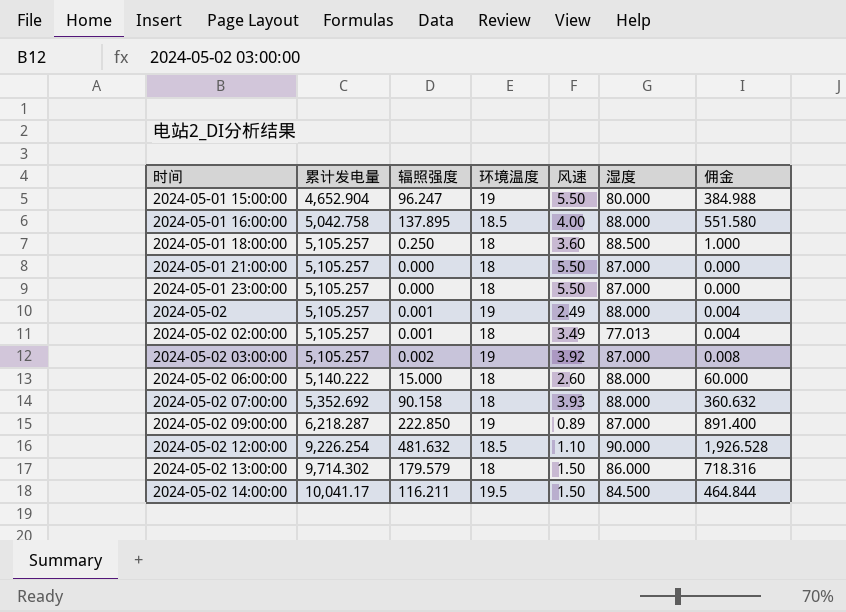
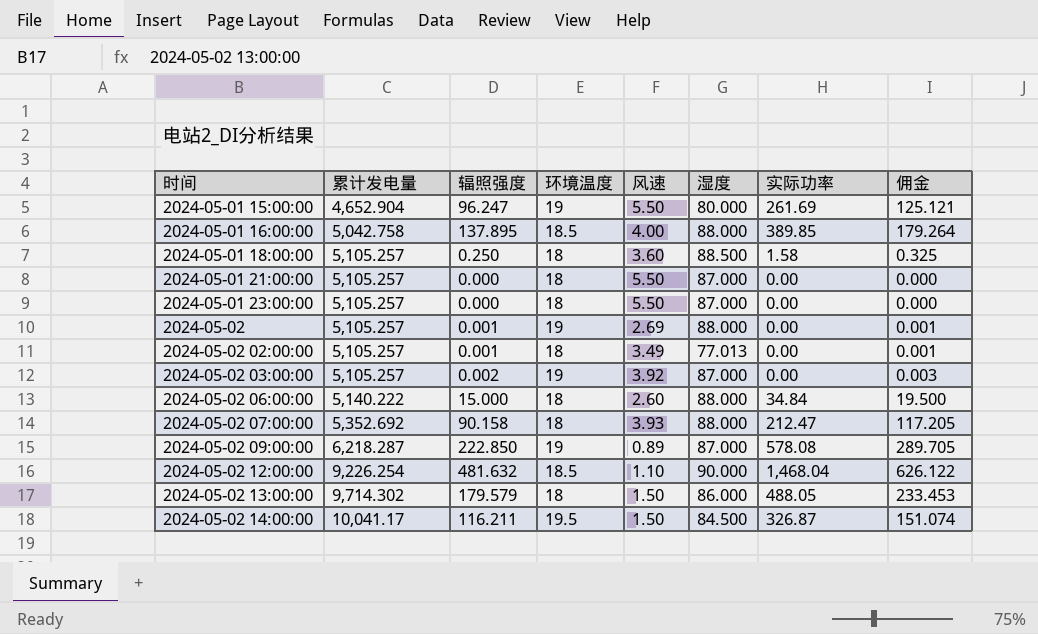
column 实际功率 | position: none -> 7
column 佣金 | formula: [辐照强度] * 4 -> [辐照强度] * 1.3
2024-05-02 | 风速: 2.49 -> 2.69

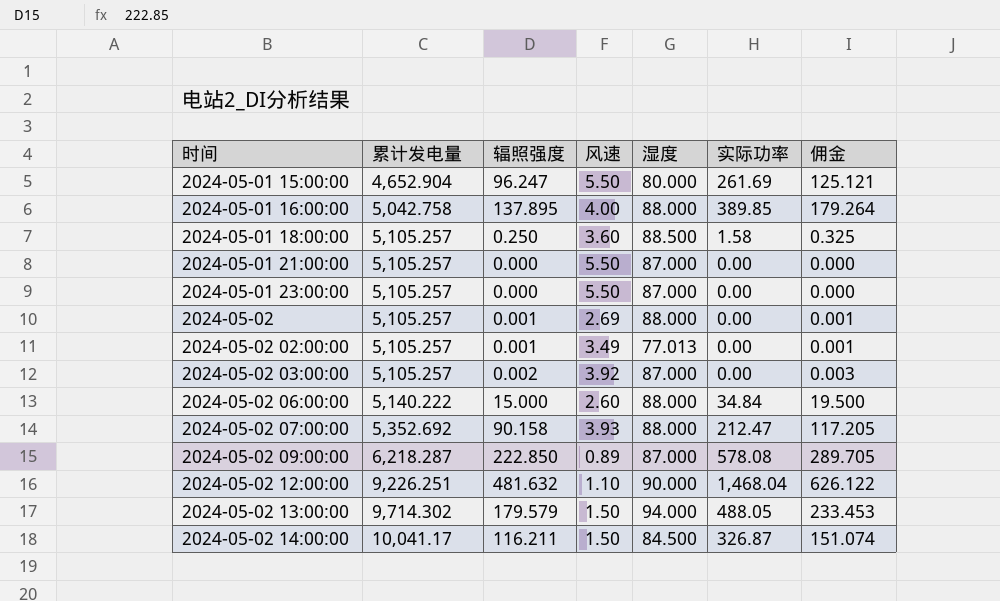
column 环境温度 | position: 4 -> none
2024-05-02 12:00:00 | 累计发电量: 9,226.254 -> 9,226.251
2024-05-02 13:00:00 | 湿度: 86.000 -> 94.000

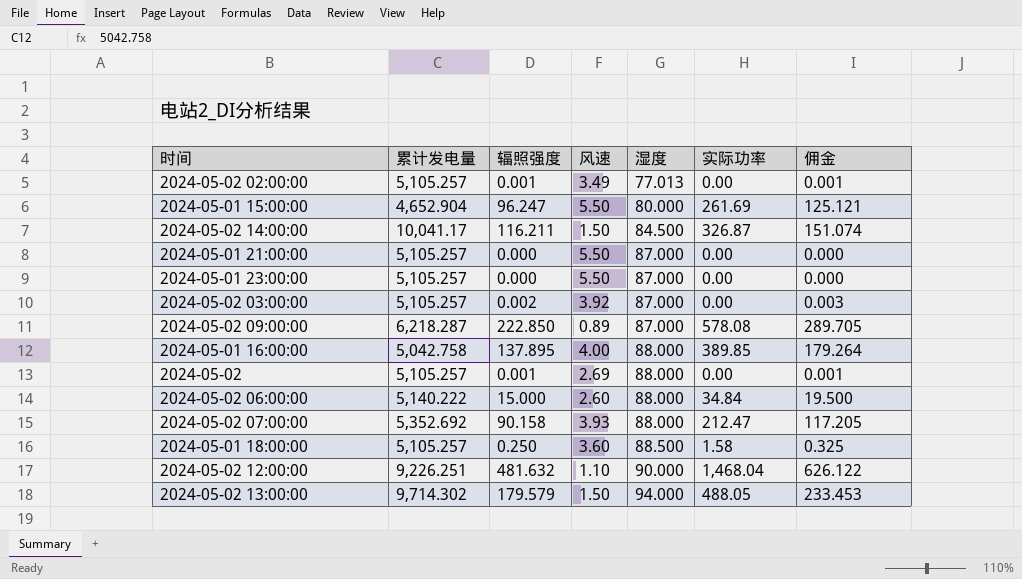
row order: 时间 ascending -> 湿度 ascending

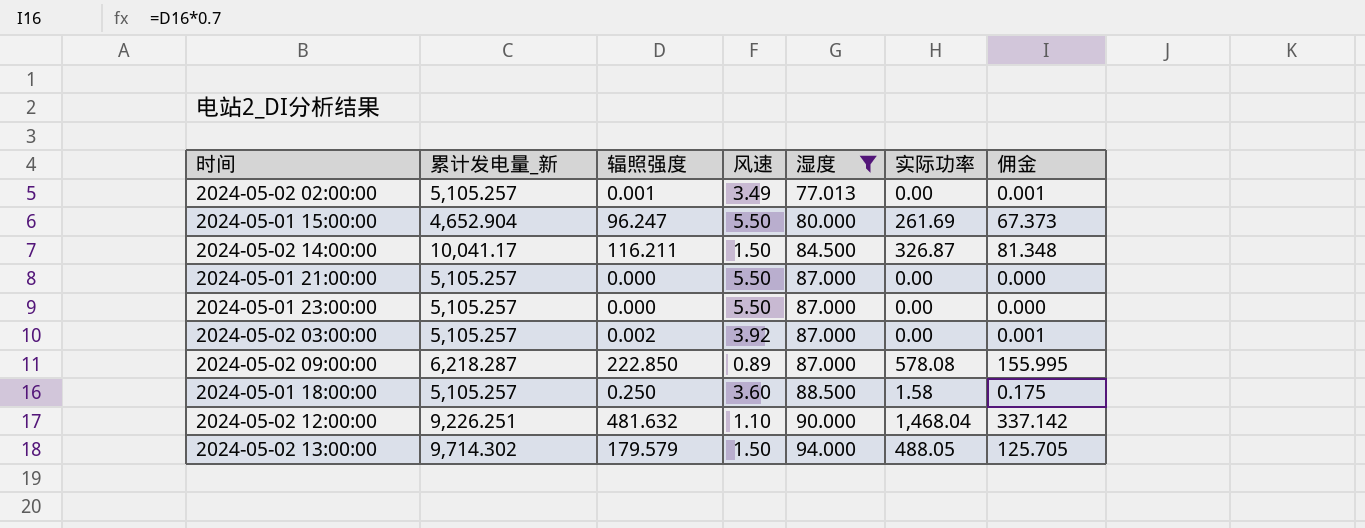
filter: none -> 湿度 != 88.000
column name: 累计发电量 -> 累计发电量_新
column 佣金 | formula: [辐照强度] * 1.3 -> [辐照强度] * 0.7

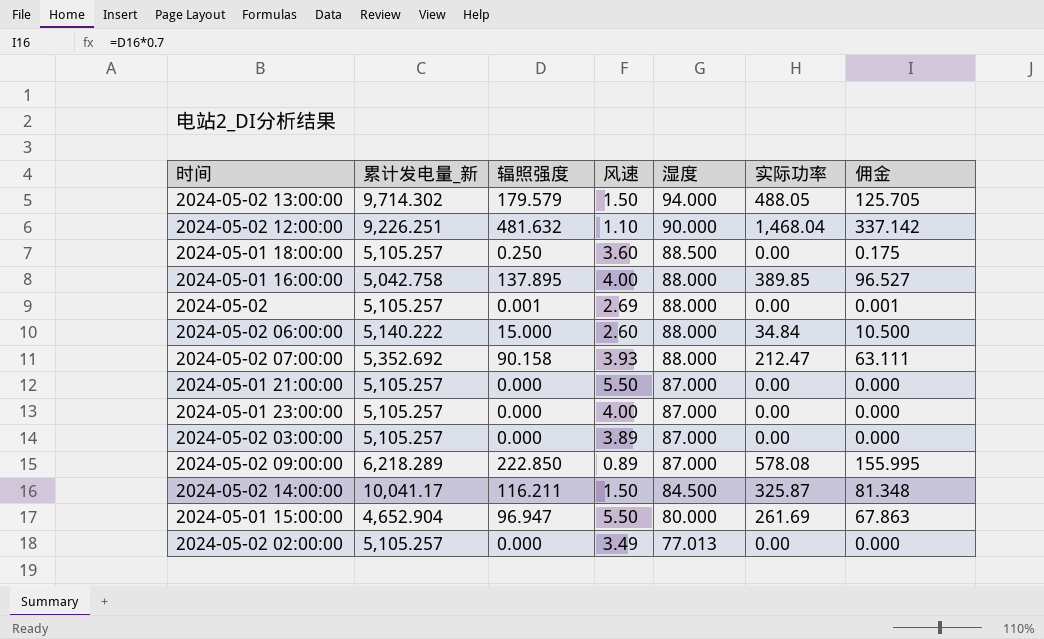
filter: 湿度 != 88.000 -> none
row order: 湿度 ascending -> 湿度 descending
2024-05-01 18:00:00 | 实际功率: 1.58 -> 0.00
2024-05-01 23:00:00 | 风速: 5.50 -> 4.00
2024-05-02 03:00:00 | 辐照强度: 0.002 -> 0.000
2024-05-02 03:00:00 | 风速: 3.92 -> 3.89
2024-05-02 03:00:00 | 佣金: 0.001 -> 0.000
2024-05-02 09:00:00 | 累计发电量_新: 6,218.287 -> 6,218.289
2024-05-02 14:00:00 | 实际功率: 326.87 -> 325.87
2024-05-01 15:00:00 | 辐照强度: 96.247 -> 96.947
2024-05-01 15:00:00 | 佣金: 67.373 -> 67.863
2024-05-02 02:00:00 | 辐照强度: 0.001 -> 0.000
2024-05-02 02:00:00 | 佣金: 0.001 -> 0.000

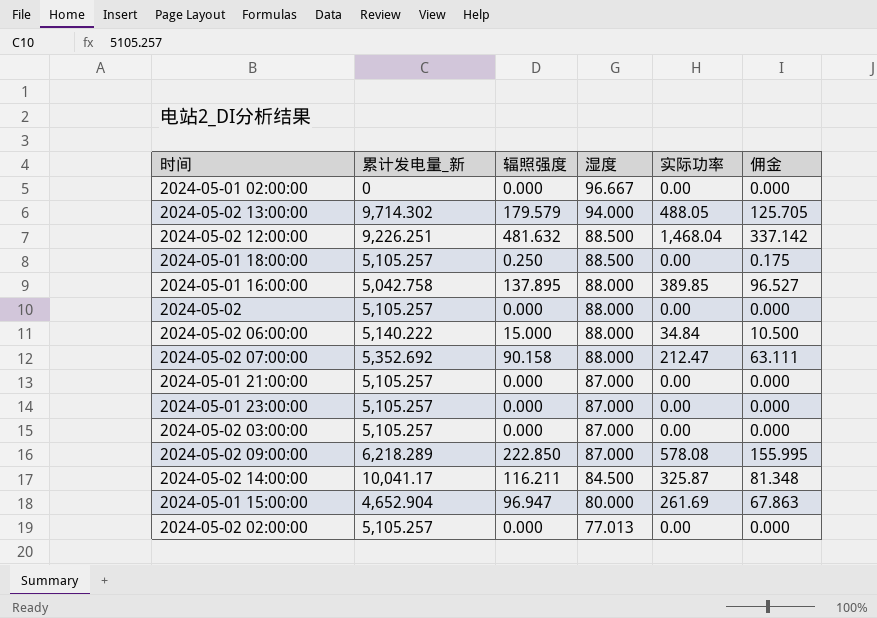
column 风速 | position: 4 -> none
row 2024-05-01 02:00:00: none -> 0 | 0.000 | 96.667 | 0.00 | 0.000
2024-05-02 12:00:00 | 湿度: 90.000 -> 88.500
2024-05-02 | 辐照强度: 0.001 -> 0.000
2024-05-02 | 佣金: 0.001 -> 0.000

